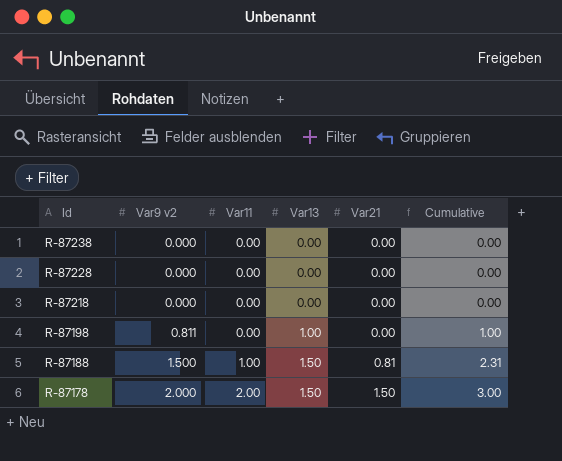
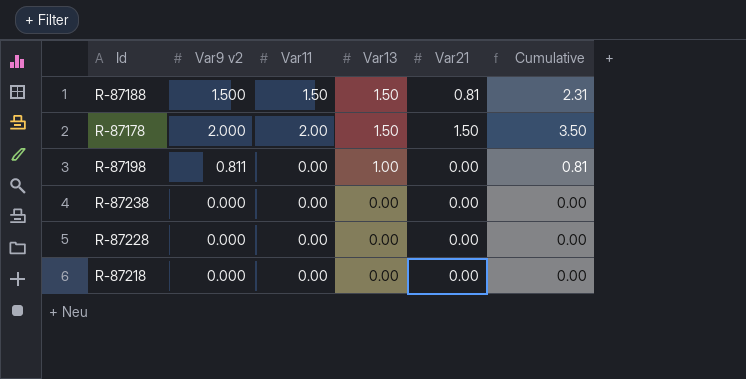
row order: Id descending -> Var13 descending
column Cumulative | formula: [Var13] + [Var21] -> [Var9 v2] + [Var21]
R-87188 | Var11: 1.00 -> 1.50

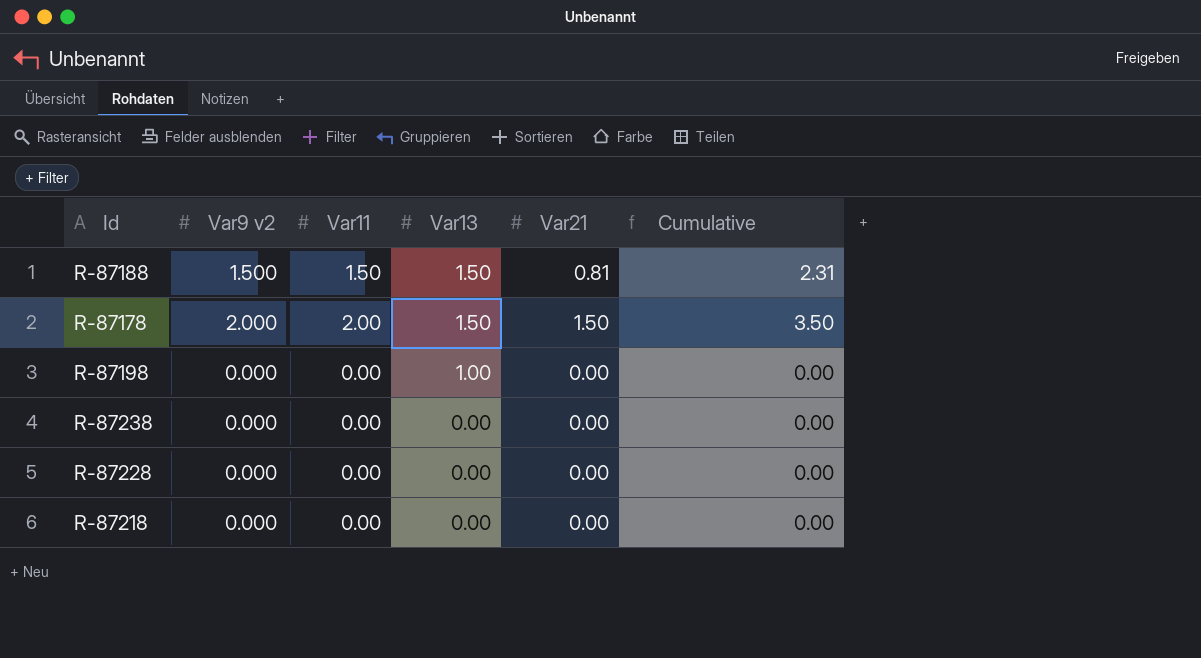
R-87198 | Var9 v2: 0.811 -> 0.000
R-87198 | Cumulative: 0.81 -> 0.00

